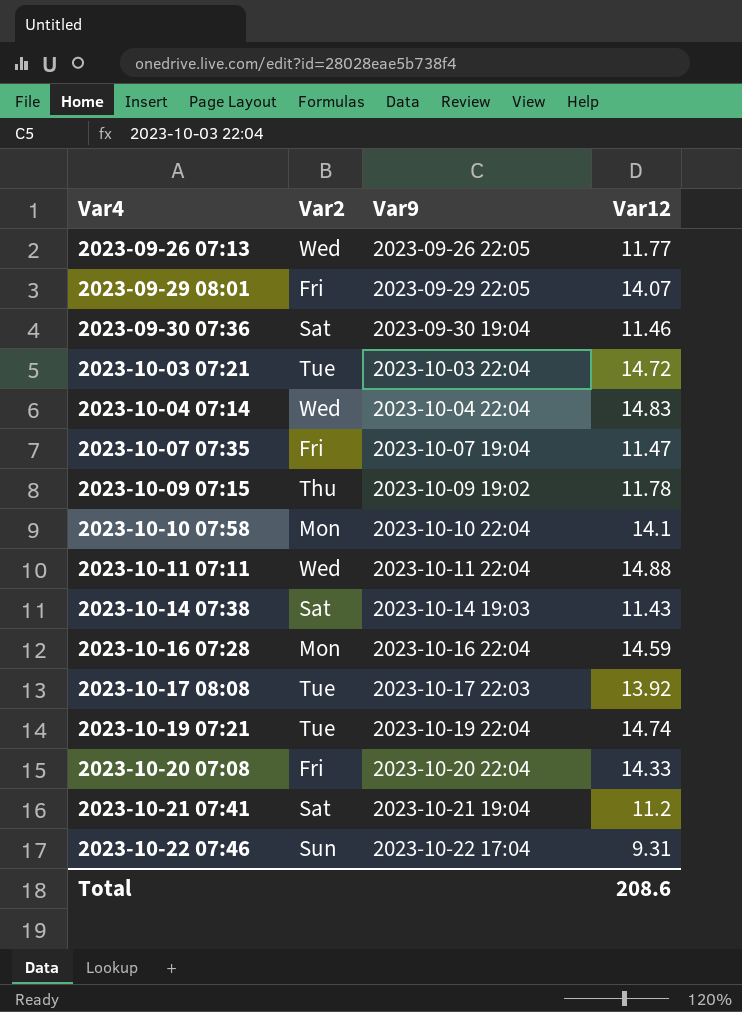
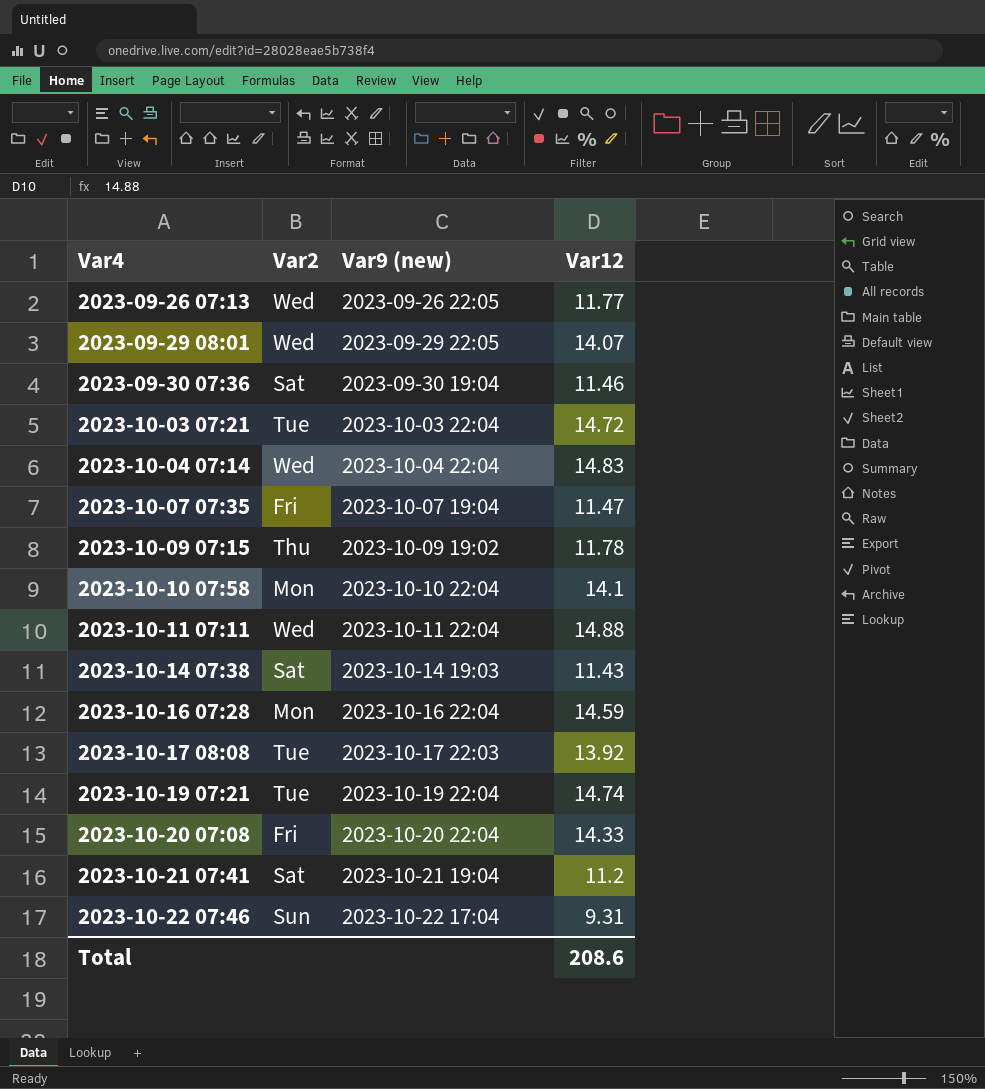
column name: Var9 -> Var9 (new)
2023-09-29 08:01 | Var2: Fri -> Wed

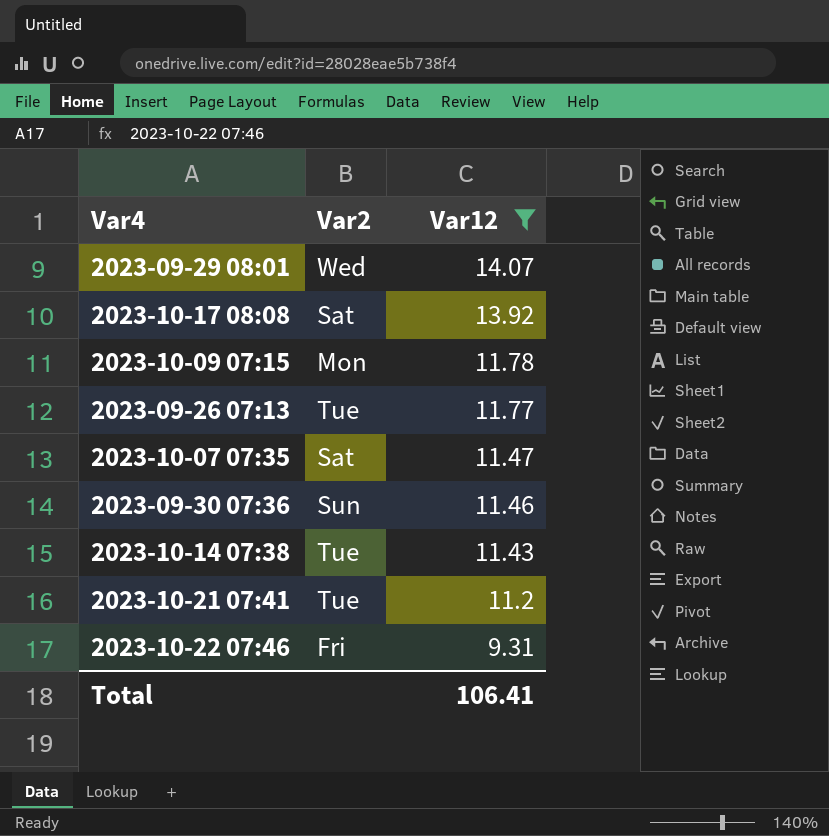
filter: none -> Var12 <= 14.07
row order: Var4 ascending -> Var12 descending
column Var9 (new) | position: 3 -> none
2023-10-17 08:08 | Var2: Tue -> Sat
2023-10-09 07:15 | Var2: Thu -> Mon
2023-09-26 07:13 | Var2: Wed -> Tue
2023-10-07 07:35 | Var2: Fri -> Sat
2023-09-30 07:36 | Var2: Sat -> Sun
2023-10-14 07:38 | Var2: Sat -> Tue
2023-10-21 07:41 | Var2: Sat -> Tue
2023-10-22 07:46 | Var2: Sun -> Fri
Total | Var12: 208.6 -> 106.41

